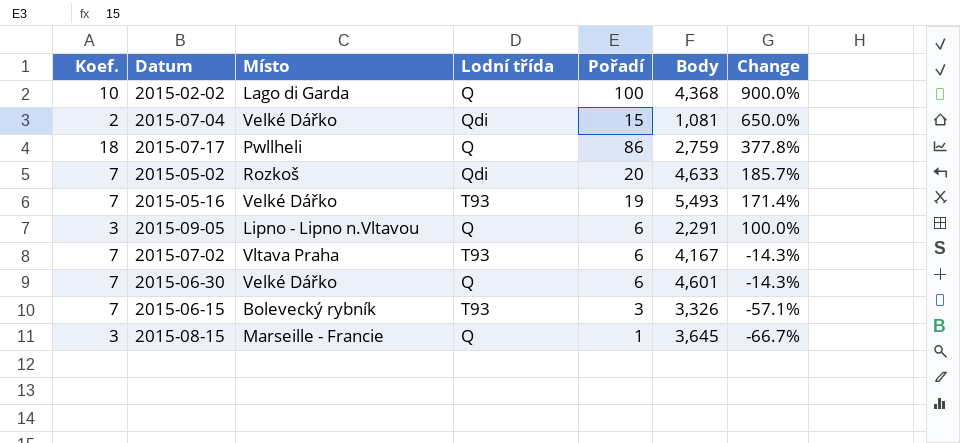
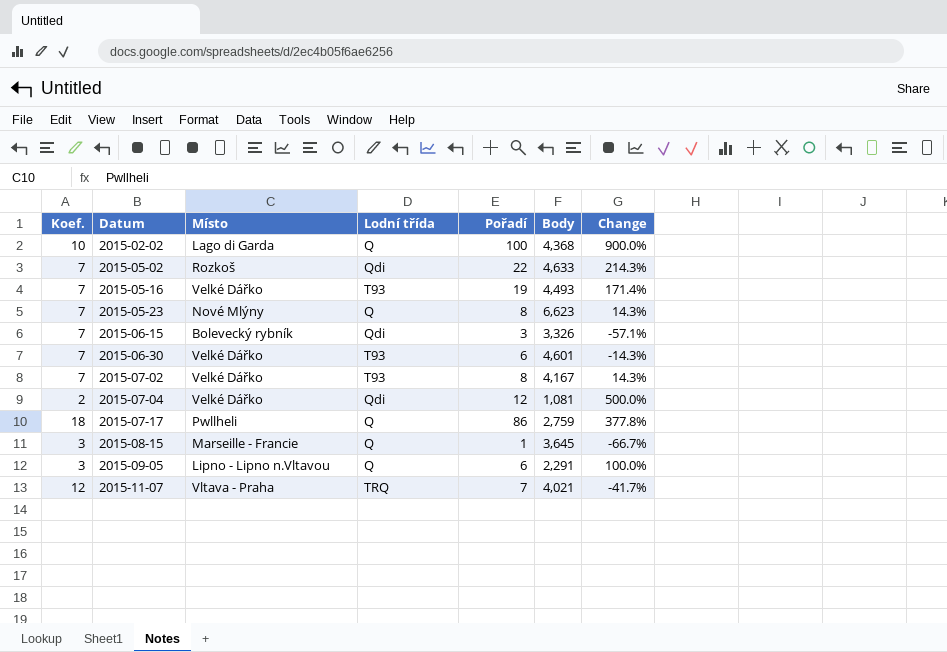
row order: Change descending -> Datum ascending
2015-05-02 | Pořadí: 20 -> 22
2015-05-02 | Change: 185.7% -> 214.3%
2015-05-16 | Body: 5,493 -> 4,493
row 2015-05-23: none -> 7 | Nové Mlýny | Q | 8 | 6,623 | 14.3%
2015-06-15 | Lodní třída: T93 -> Qdi
2015-06-30 | Lodní třída: Q -> T93
2015-07-02 | Místo: Vltava Praha -> Velké Dářko
2015-07-02 | Pořadí: 6 -> 8
2015-07-02 | Change: -14.3% -> 14.3%
2015-07-04 | Pořadí: 15 -> 12
2015-07-04 | Change: 650.0% -> 500.0%
row 2015-11-07: none -> 12 | Vltava - Praha | TRQ | 7 | 4,021 | -41.7%

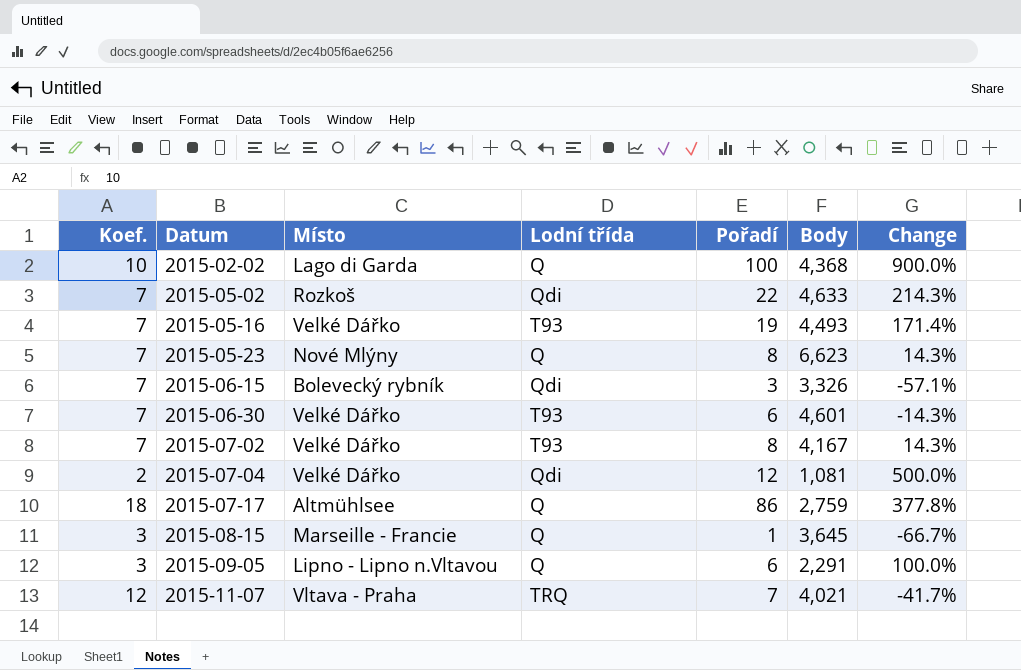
2015-07-17 | Místo: Pwllheli -> Altmühlsee

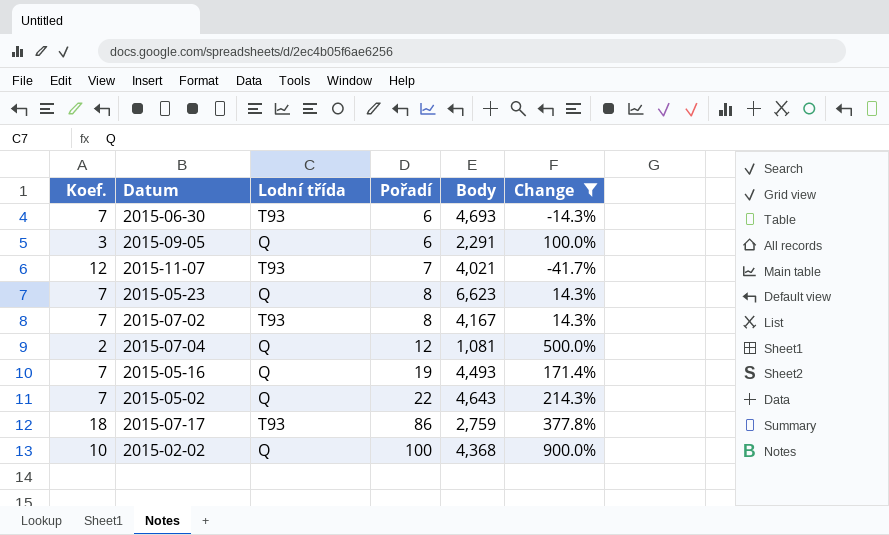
filter: none -> Change >= -41.7%
row order: Datum ascending -> Pořadí ascending
column Místo | position: 3 -> none
2015-06-30 | Body: 4,601 -> 4,693
2015-11-07 | Lodní třída: TRQ -> T93
2015-07-04 | Lodní třída: Qdi -> Q
2015-05-16 | Lodní třída: T93 -> Q
2015-05-02 | Lodní třída: Qdi -> Q
2015-05-02 | Body: 4,633 -> 4,643
2015-07-17 | Lodní třída: Q -> T93

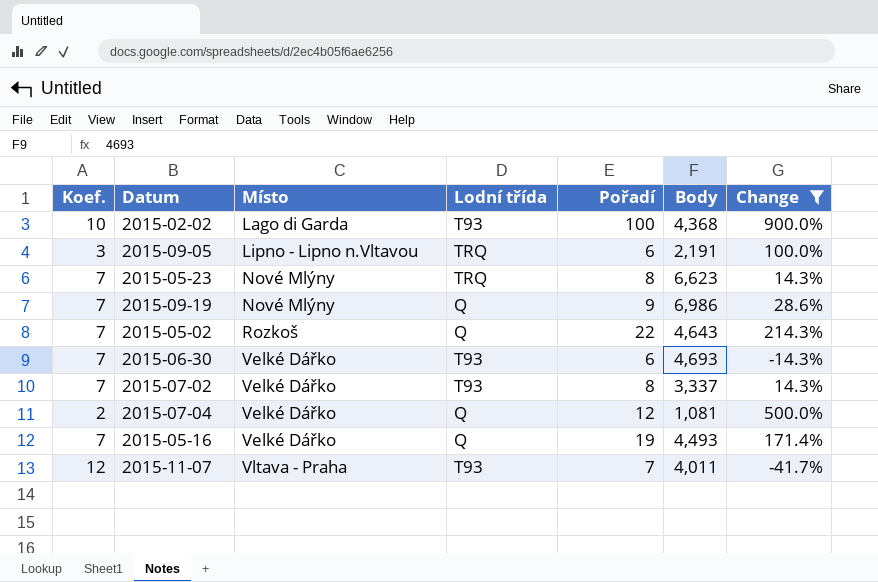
row order: Pořadí ascending -> Místo ascending
column Místo | position: none -> 3
row 2015-07-17: 18 | T93 | 86 | 2,759 | 377.8% -> none
2015-02-02 | Lodní třída: Q -> T93
2015-09-05 | Lodní třída: Q -> TRQ
2015-09-05 | Body: 2,291 -> 2,191
2015-05-23 | Lodní třída: Q -> TRQ
row 2015-09-19: none -> 7 | Nové Mlýny | Q | 9 | 6,986 | 28.6%
2015-07-02 | Body: 4,167 -> 3,337
2015-11-07 | Body: 4,021 -> 4,011

